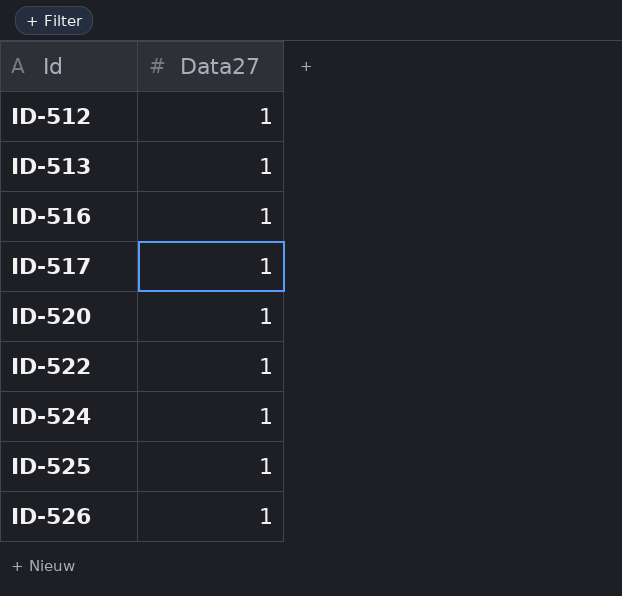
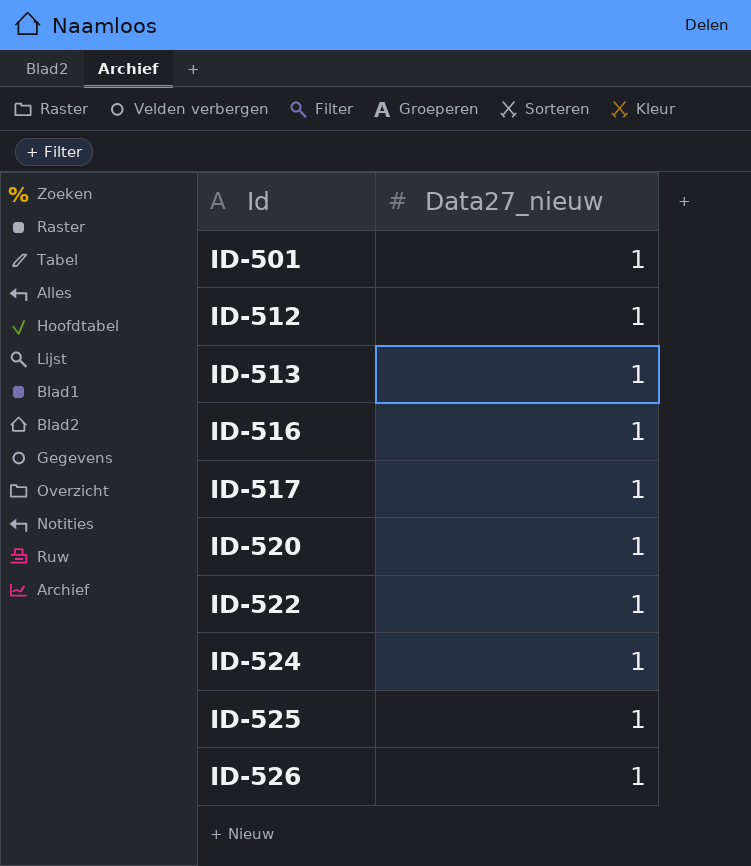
column name: Data27 -> Data27_nieuw
row ID-501: none -> 1

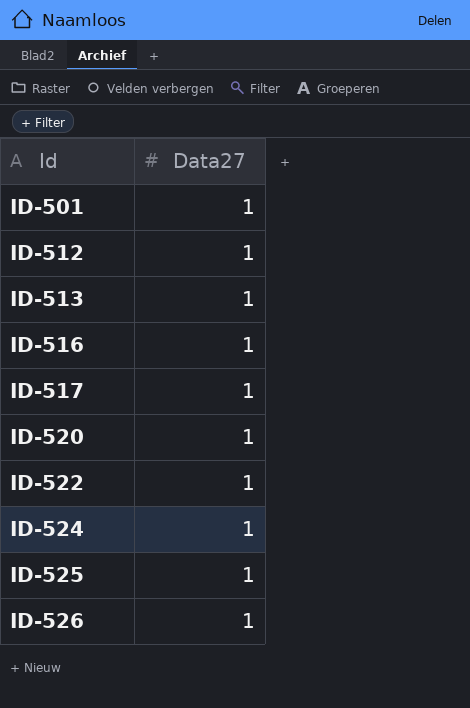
column name: Data27_nieuw -> Data27

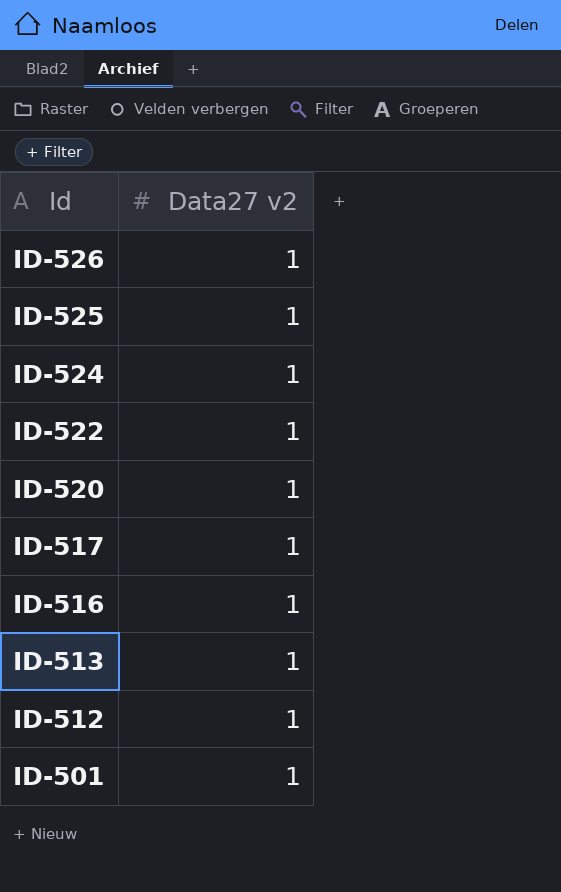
row order: Id ascending -> Id descending
column name: Data27 -> Data27 v2

